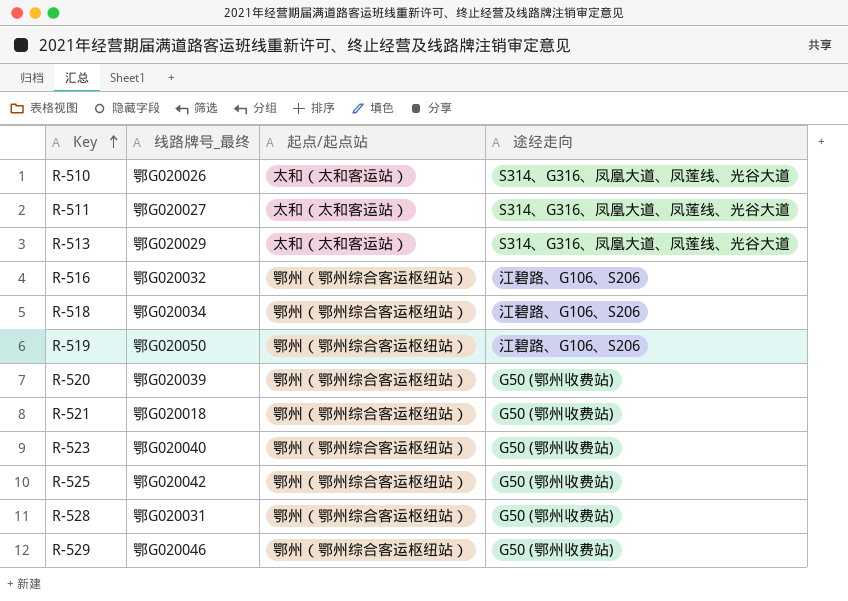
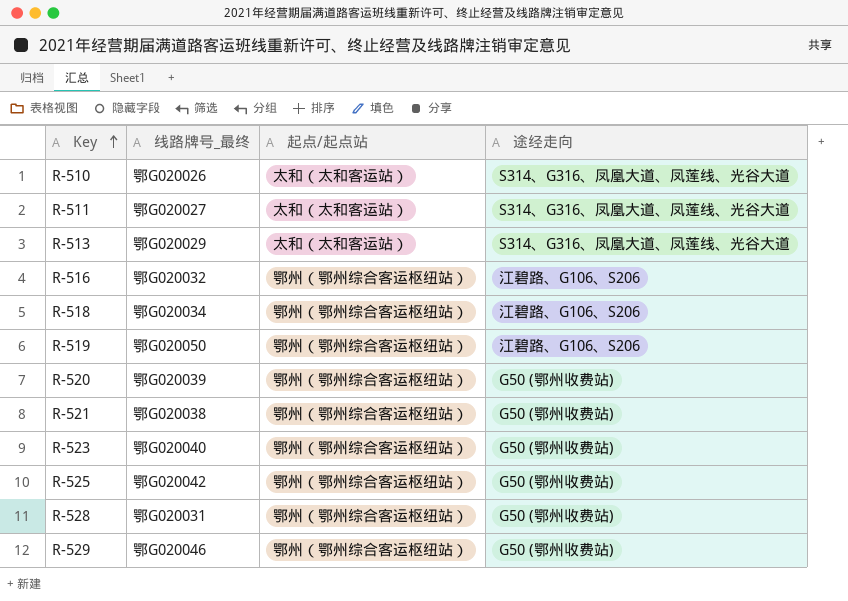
R-521 | 线路牌号_最终: 鄂G020018 -> 鄂G020038

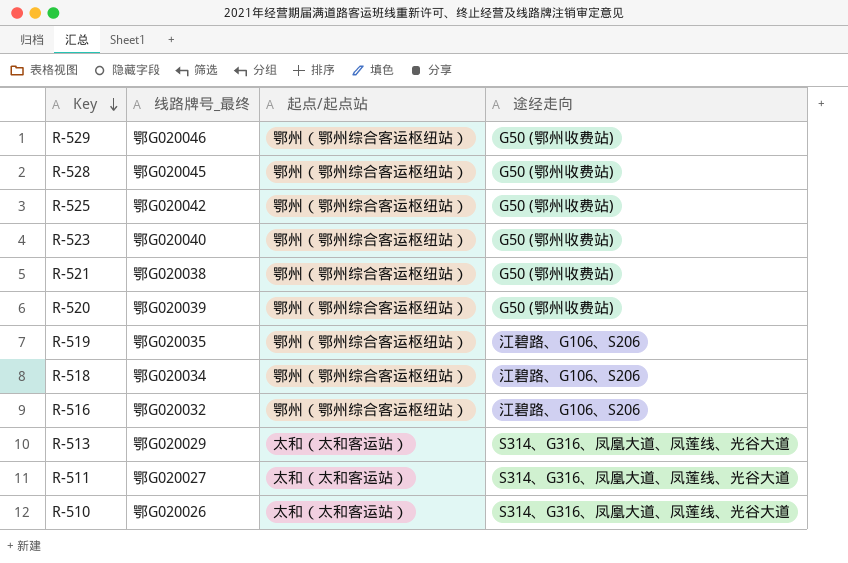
row order: Key ascending -> Key descending
R-528 | 线路牌号_最终: 鄂G020031 -> 鄂G020045
R-519 | 线路牌号_最终: 鄂G020050 -> 鄂G020035

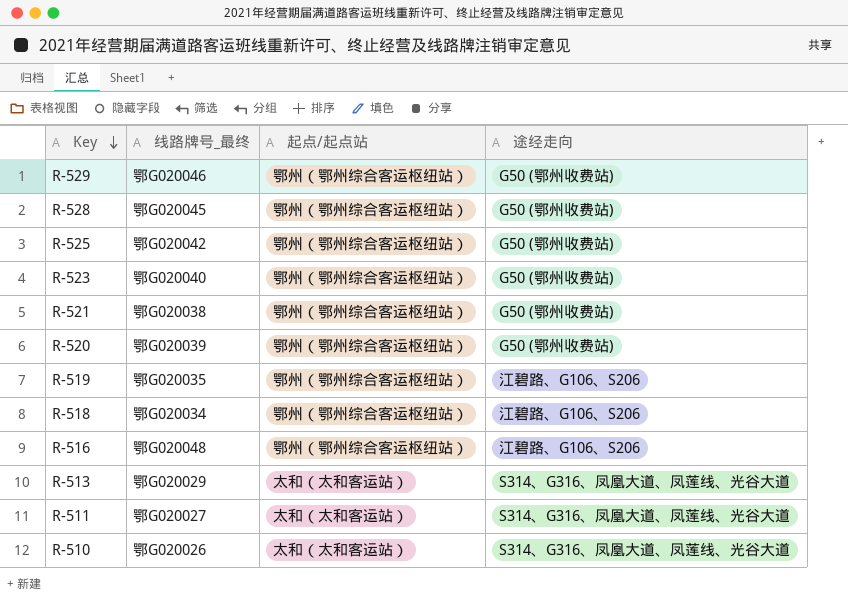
R-516 | 线路牌号_最终: 鄂G020032 -> 鄂G020048

